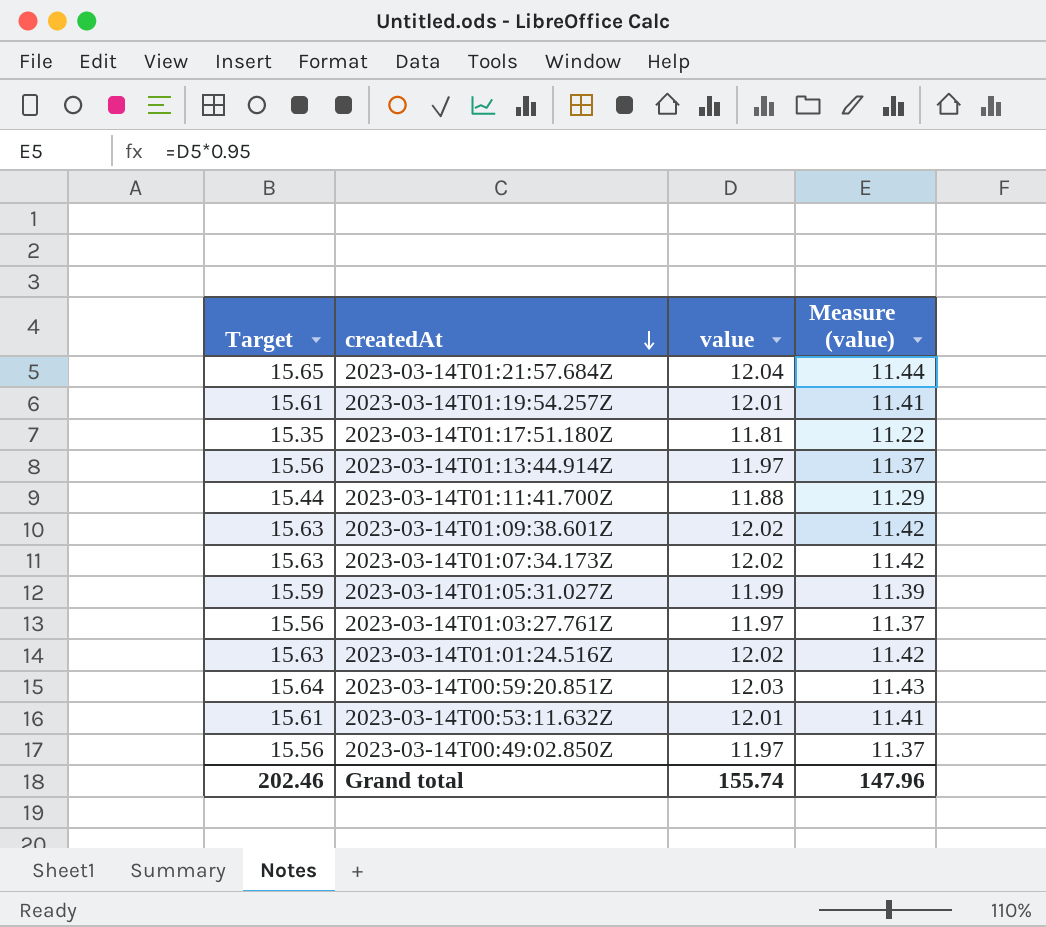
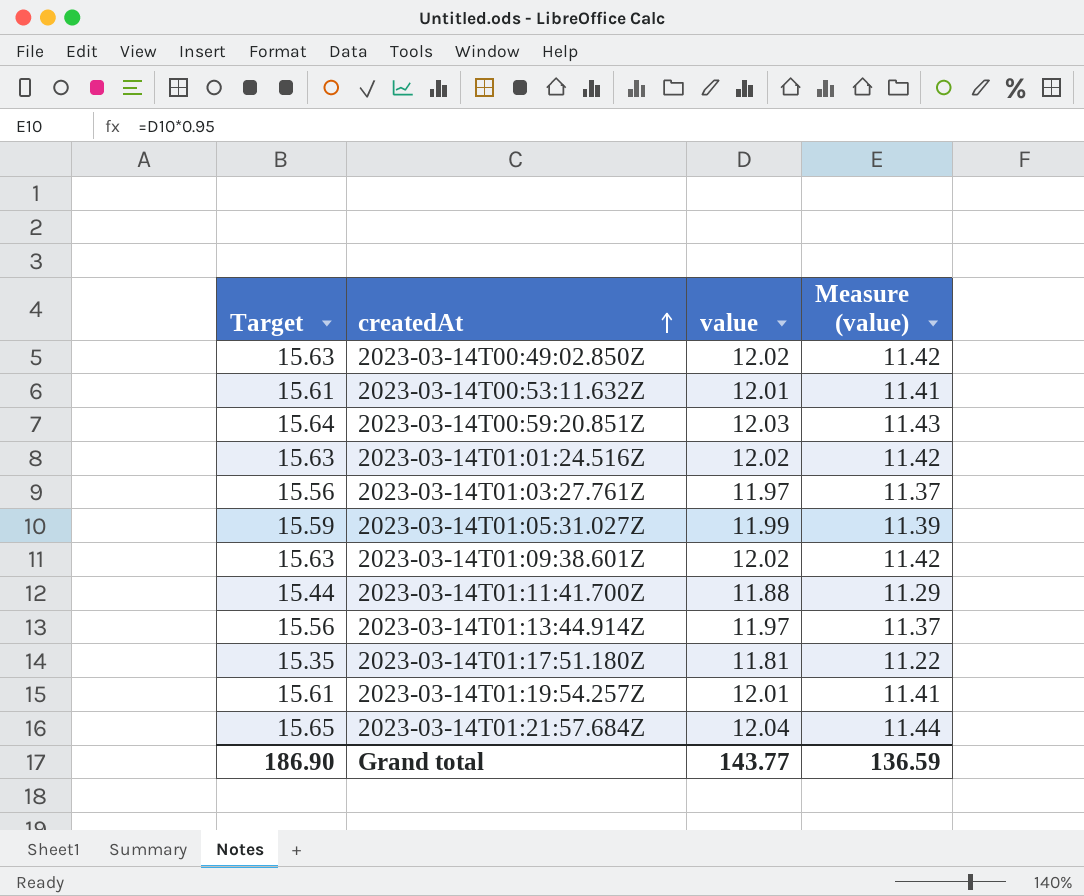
row order: createdAt descending -> createdAt ascending
row 2023-03-14T01:07:34.173Z: 15.63 | 12.02 | 11.42 -> none
2023-03-14T00:49:02.850Z | Target: 15.56 -> 15.63
2023-03-14T00:49:02.850Z | value: 11.97 -> 12.02
2023-03-14T00:49:02.850Z | Measure (value): 11.37 -> 11.42
Grand total | Target: 202.46 -> 186.90
Grand total | value: 155.74 -> 143.77
Grand total | Measure (value): 147.96 -> 136.59

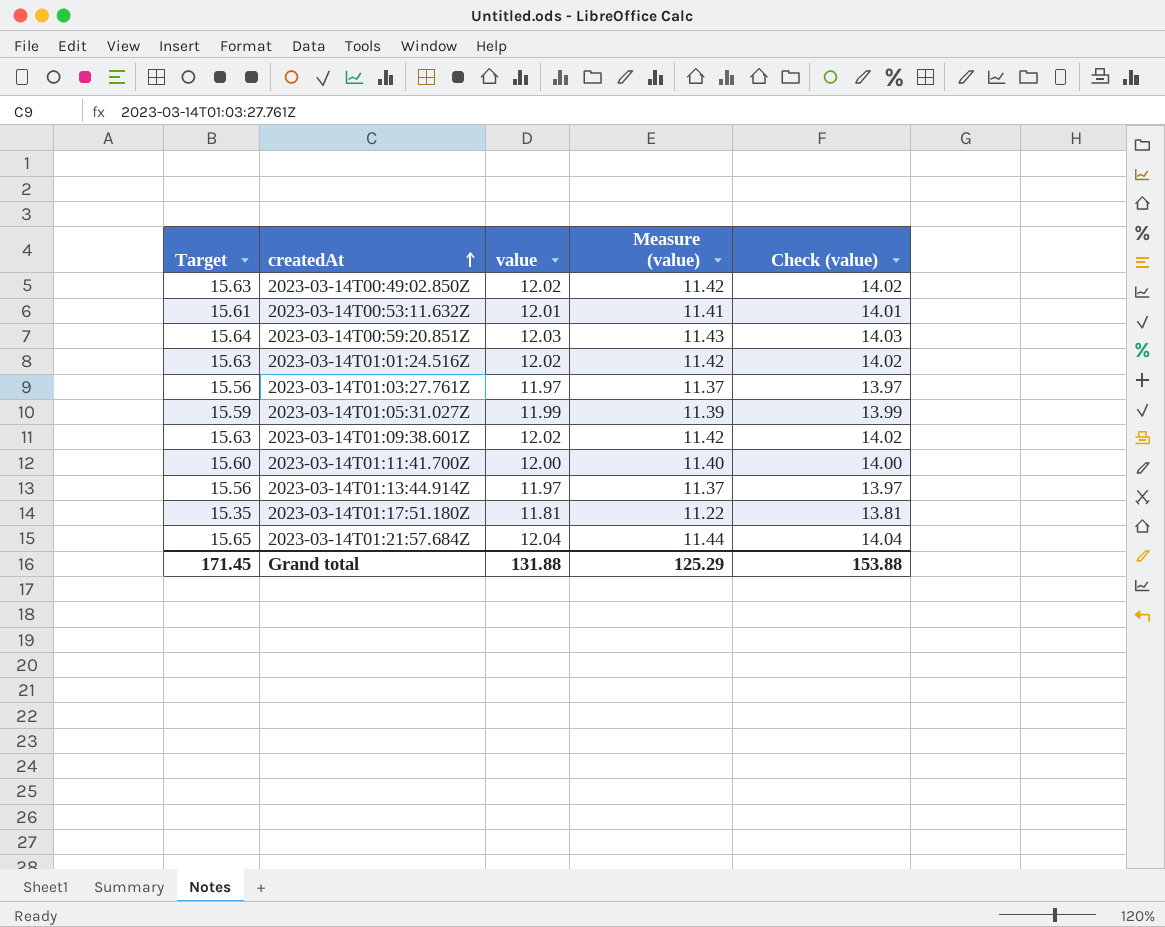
column Check (value) | formula: none -> [value] + 2
row 2023-03-14T01:19:54.257Z: 15.61 | 12.01 | 11.41 -> none
2023-03-14T01:11:41.700Z | Target: 15.44 -> 15.60
2023-03-14T01:11:41.700Z | value: 11.88 -> 12.00
2023-03-14T01:11:41.700Z | Measure (value): 11.29 -> 11.40
Grand total | Target: 186.90 -> 171.45
Grand total | value: 143.77 -> 131.88
Grand total | Measure (value): 136.59 -> 125.29

